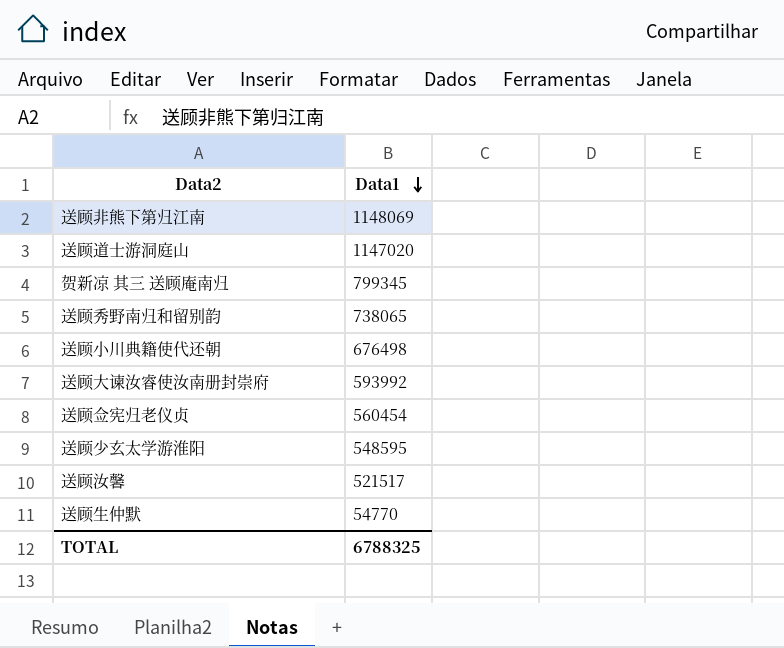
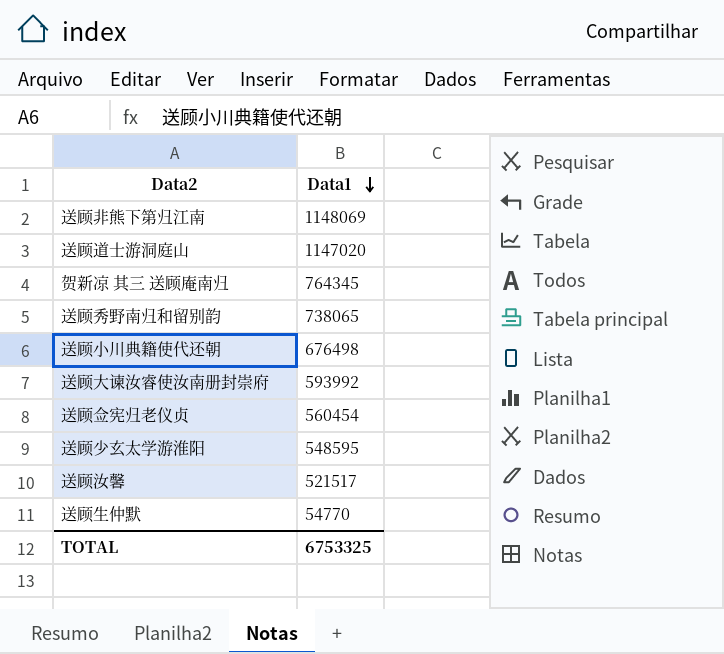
贺新凉 其三 送顾庵南归 | Data1: 799345 -> 764345
TOTAL | Data1: 6788325 -> 6753325

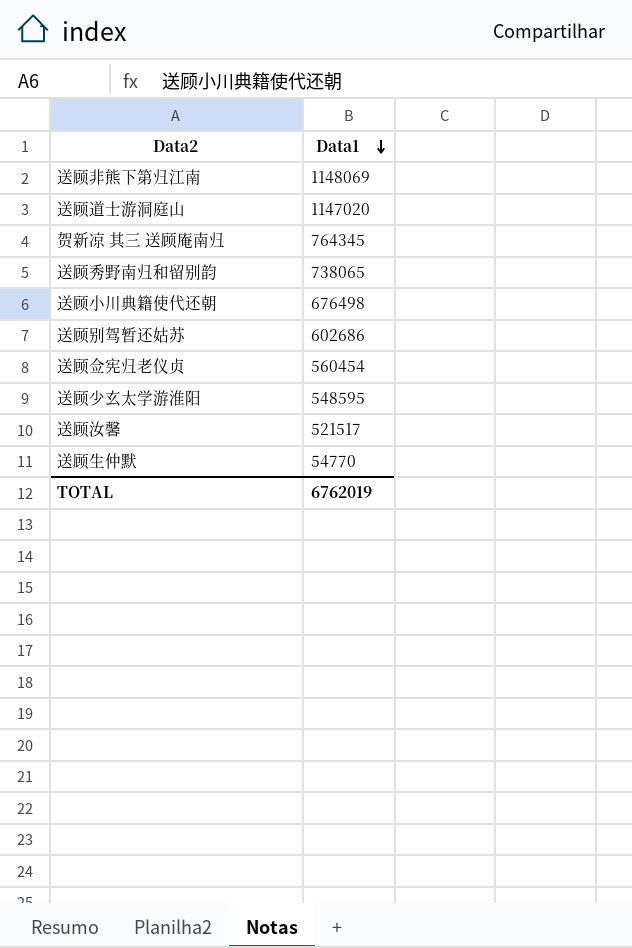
row 送顾大谏汝睿使汝南册封崇府: 593992 -> none
row 送顾别驾暂还姑苏: none -> 602686
TOTAL | Data1: 6753325 -> 6762019

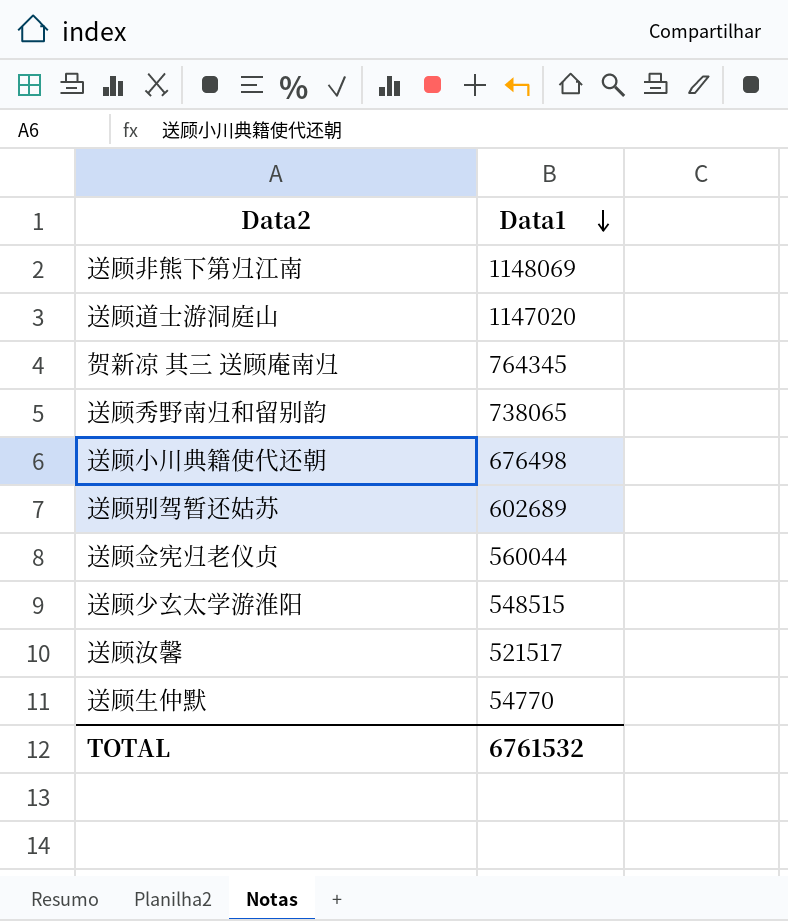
送顾别驾暂还姑苏 | Data1: 602686 -> 602689
送顾佥宪归老仪贞 | Data1: 560454 -> 560044
送顾少玄太学游淮阳 | Data1: 548595 -> 548515
TOTAL | Data1: 6762019 -> 6761532

